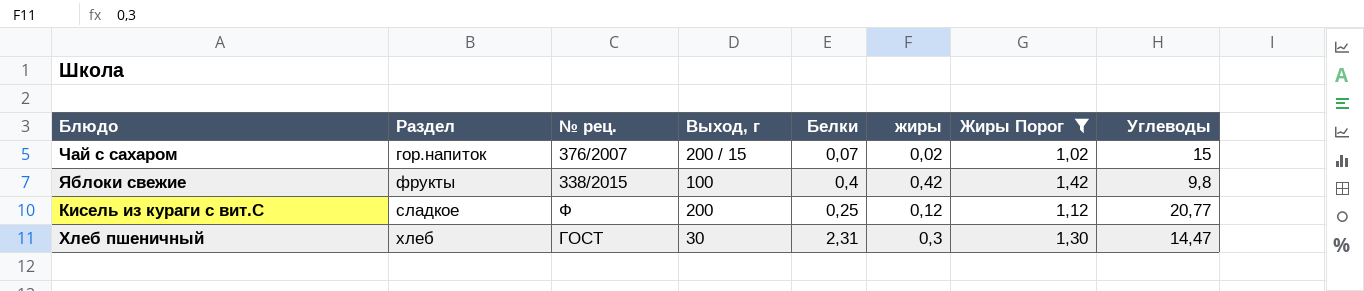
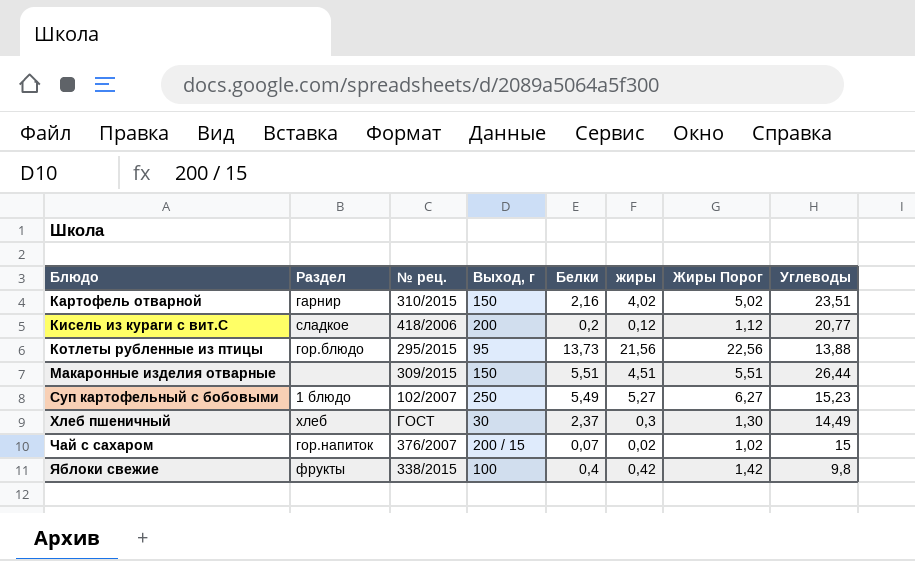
filter: Жиры Порог <= 1,42 -> none
row order: none -> Блюдо ascending
Кисель из кураги с вит.С | № рец.: Ф -> 418/2006
Кисель из кураги с вит.С | Белки: 0,25 -> 0,2
Хлеб пшеничный | Белки: 2,31 -> 2,37
Хлеб пшеничный | Углеводы: 14,47 -> 14,49

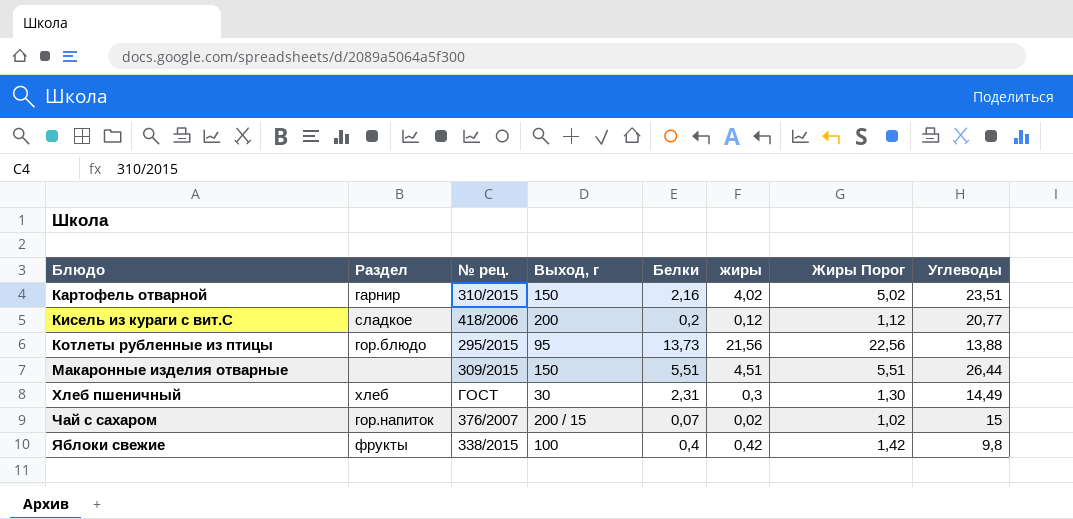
row Суп картофельный с бобовыми: 1 блюдо | 102/2007 | 250 | 5,49 | 5,27 | 6,27 | 15,23 -> none
Хлеб пшеничный | Белки: 2,37 -> 2,31

